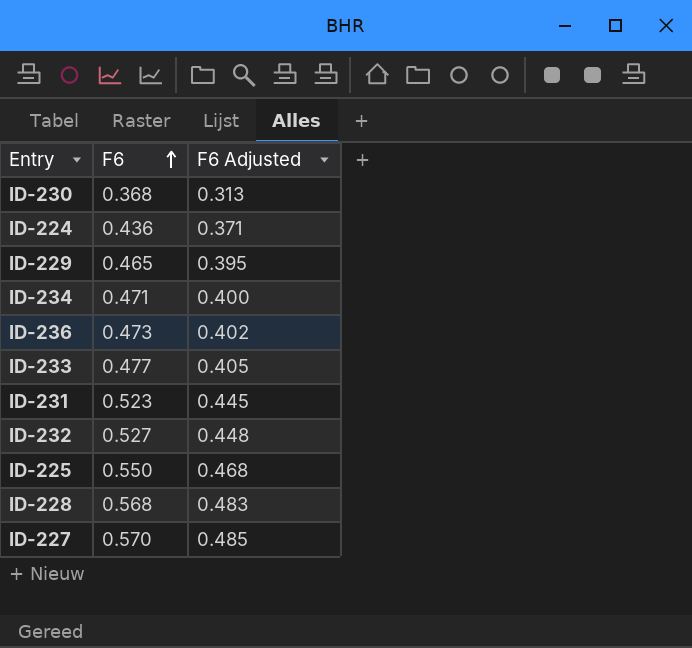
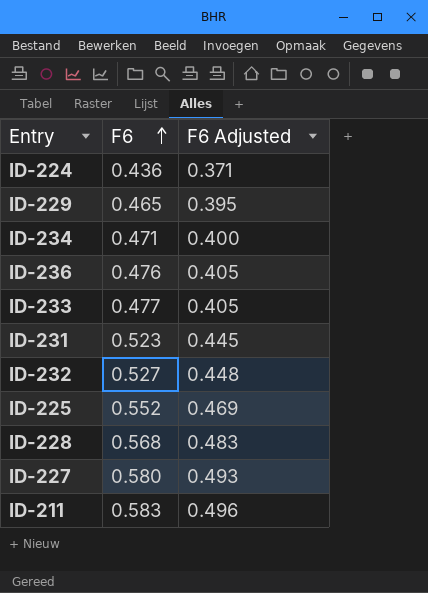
row ID-230: 0.368 | 0.313 -> none
ID-236 | F6: 0.473 -> 0.476
ID-236 | F6 Adjusted: 0.402 -> 0.405
ID-225 | F6: 0.550 -> 0.552
ID-225 | F6 Adjusted: 0.468 -> 0.469
ID-227 | F6: 0.570 -> 0.580
ID-227 | F6 Adjusted: 0.485 -> 0.493
row ID-211: none -> 0.583 | 0.496

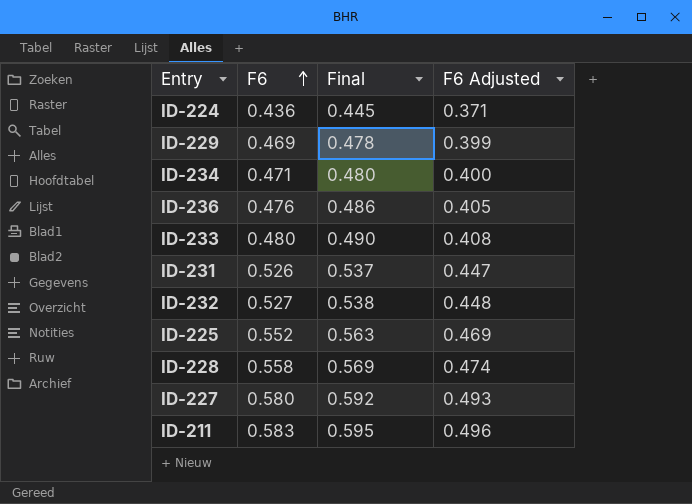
column Final | formula: none -> [F6] * 1.02
ID-229 | F6: 0.465 -> 0.469
ID-229 | F6 Adjusted: 0.395 -> 0.399
ID-233 | F6: 0.477 -> 0.480
ID-233 | F6 Adjusted: 0.405 -> 0.408
ID-231 | F6: 0.523 -> 0.526
ID-231 | F6 Adjusted: 0.445 -> 0.447
ID-228 | F6: 0.568 -> 0.558
ID-228 | F6 Adjusted: 0.483 -> 0.474

